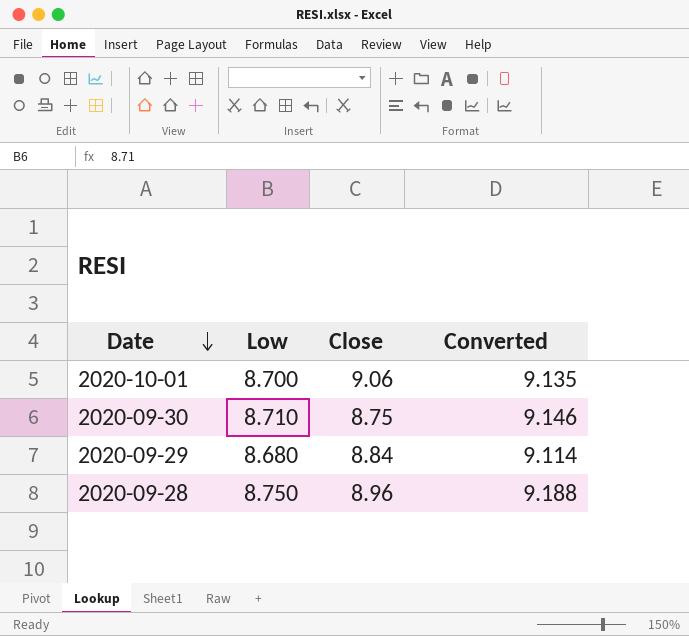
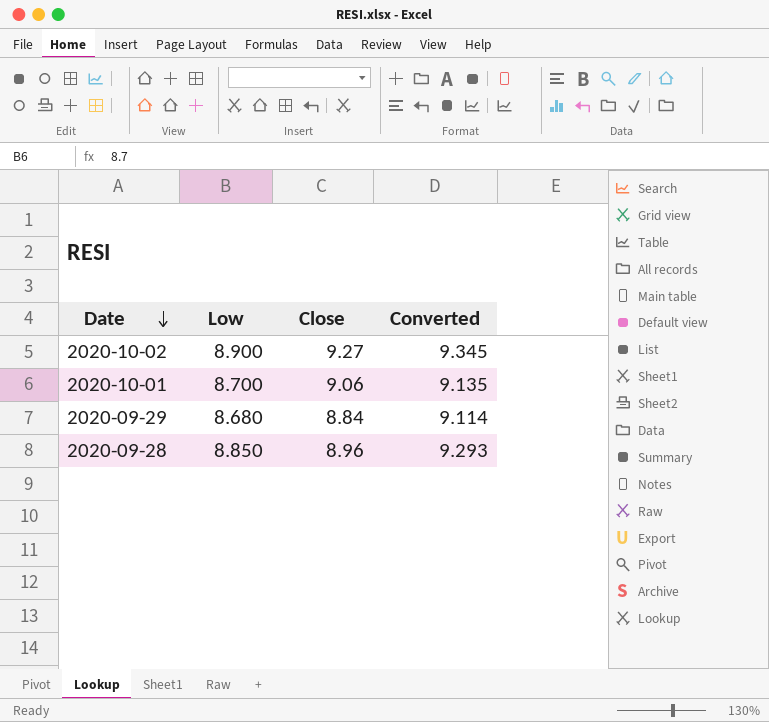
row 2020-09-30: 8.710 | 8.75 | 9.146 -> none
row 2020-10-02: none -> 8.900 | 9.27 | 9.345
2020-09-28 | Low: 8.750 -> 8.850
2020-09-28 | Converted: 9.188 -> 9.293

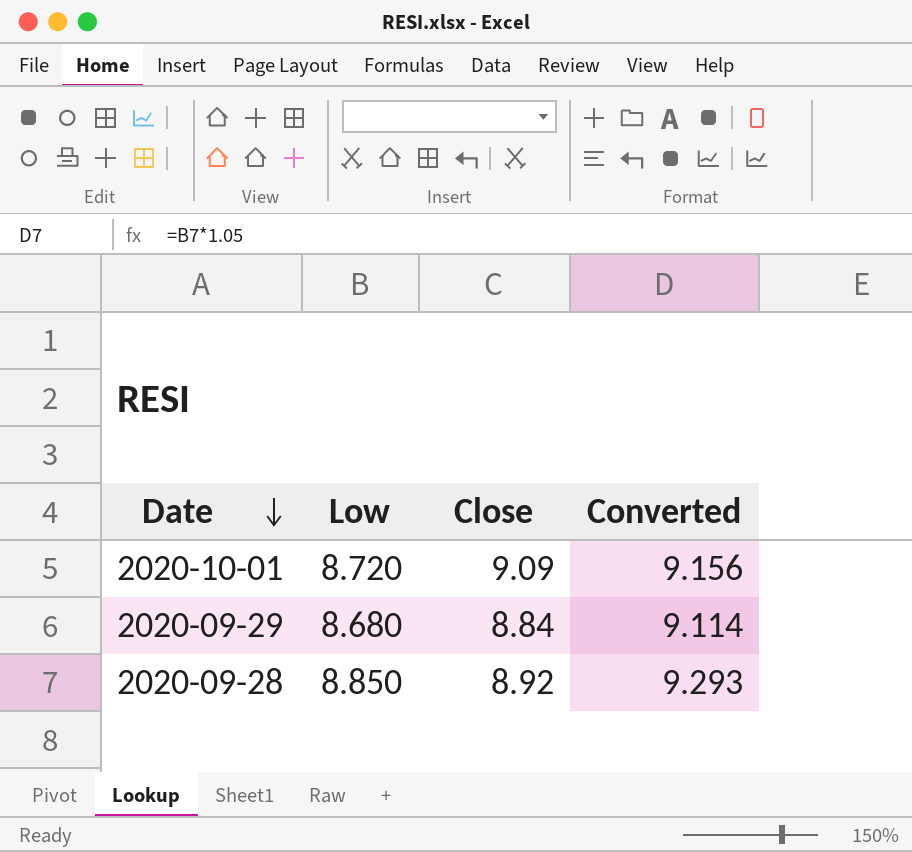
row 2020-10-02: 8.900 | 9.27 | 9.345 -> none
2020-10-01 | Low: 8.700 -> 8.720
2020-10-01 | Close: 9.06 -> 9.09
2020-10-01 | Converted: 9.135 -> 9.156
2020-09-28 | Close: 8.96 -> 8.92

